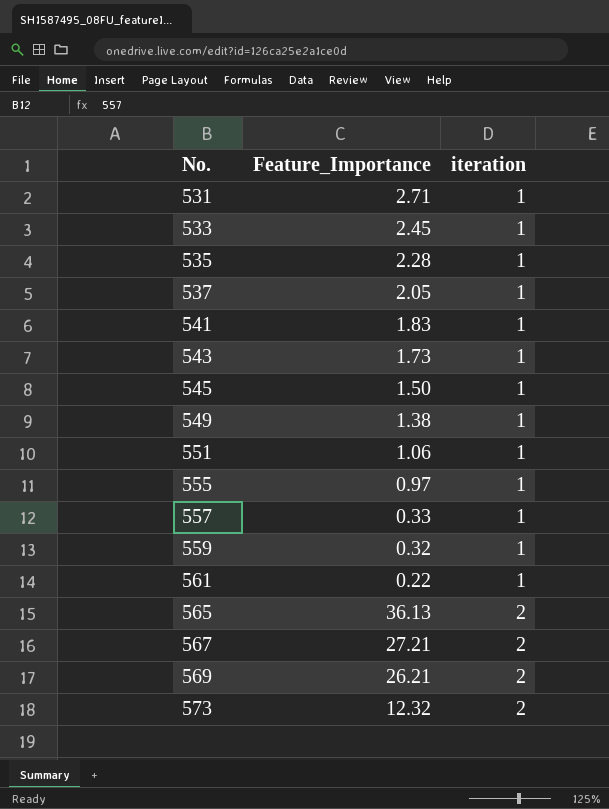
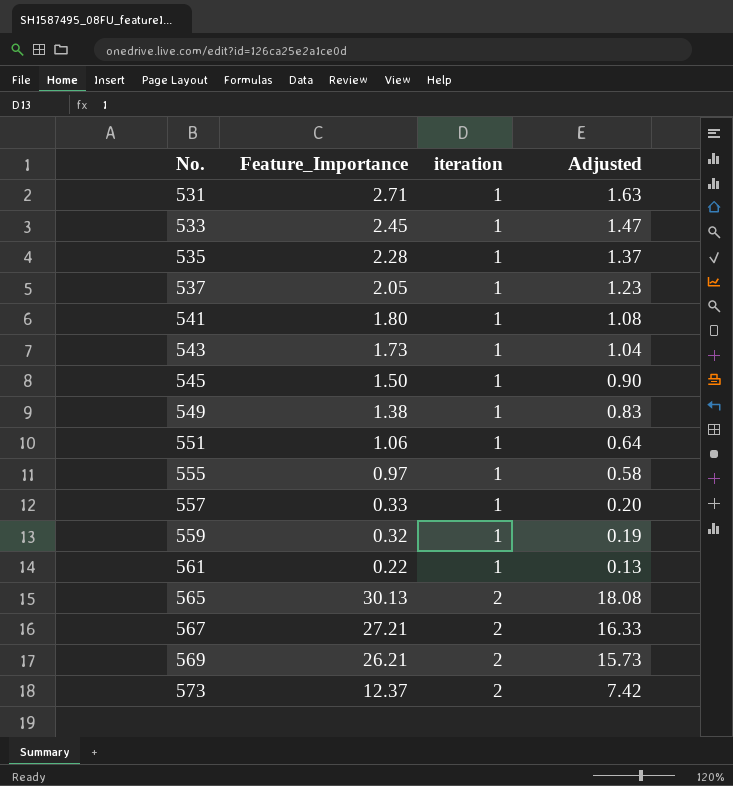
column Adjusted | formula: none -> [Feature_Importance] * 0.6
541 | Feature_Importance: 1.83 -> 1.80
565 | Feature_Importance: 36.13 -> 30.13
573 | Feature_Importance: 12.32 -> 12.37

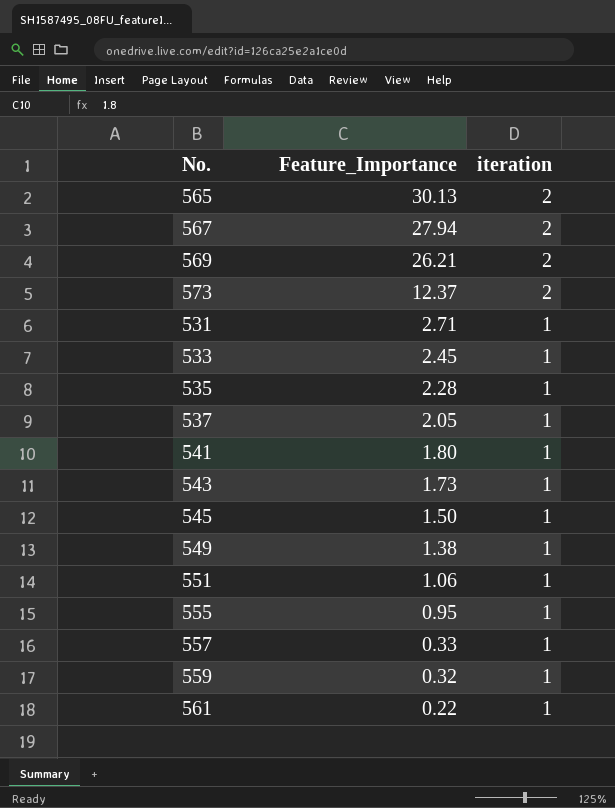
row order: No. ascending -> Feature_Importance descending
column Adjusted | formula: [Feature_Importance] * 0.6 -> none
567 | Feature_Importance: 27.21 -> 27.94
555 | Feature_Importance: 0.97 -> 0.95

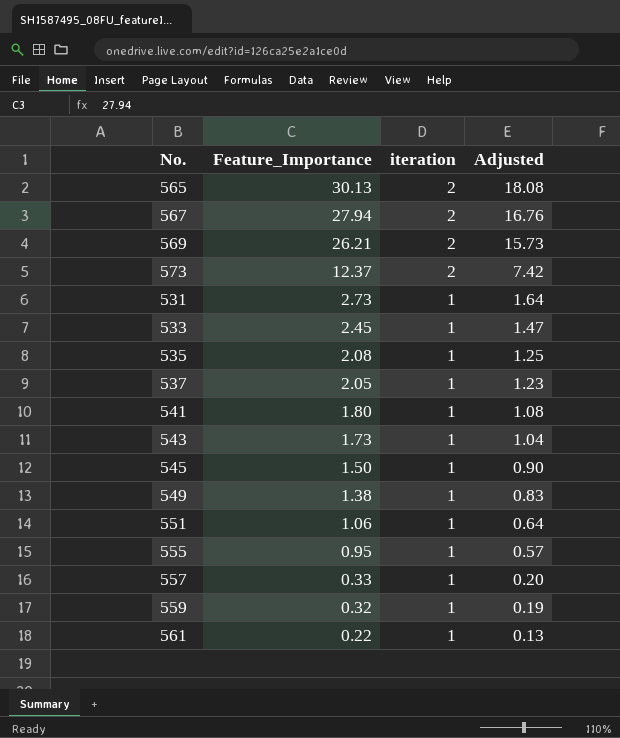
column Adjusted | formula: none -> [Feature_Importance] * 0.6
531 | Feature_Importance: 2.71 -> 2.73
535 | Feature_Importance: 2.28 -> 2.08

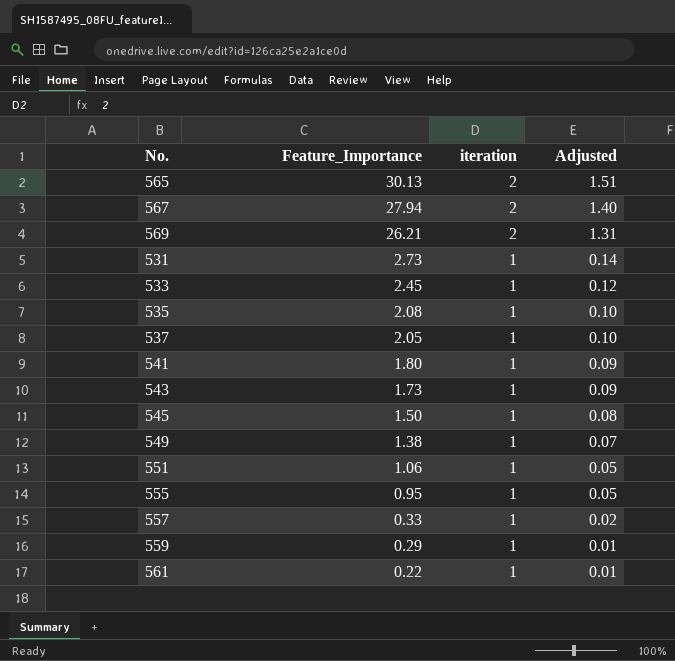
column Adjusted | formula: [Feature_Importance] * 0.6 -> [Feature_Importance] * 0.05
row 573: 12.37 | 2 | 7.42 -> none
559 | Feature_Importance: 0.32 -> 0.29

